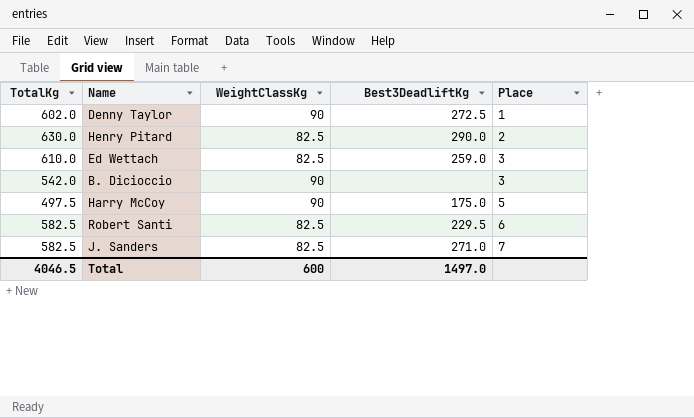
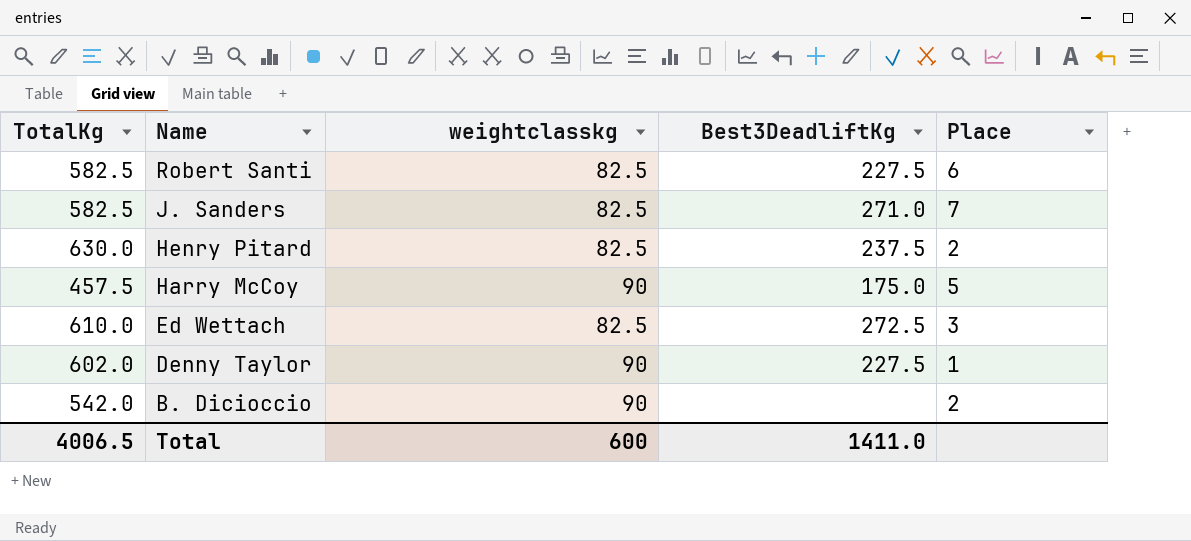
row order: Place ascending -> Name descending
column name: WeightClassKg -> weightclasskg
Robert Santi | Best3DeadliftKg: 229.5 -> 227.5
Henry Pitard | Best3DeadliftKg: 290.0 -> 237.5
Harry McCoy | TotalKg: 497.5 -> 457.5
Ed Wettach | Best3DeadliftKg: 259.0 -> 272.5
Denny Taylor | Best3DeadliftKg: 272.5 -> 227.5
B. Dicioccio | Place: 3 -> 2
Total | TotalKg: 4046.5 -> 4006.5
Total | Best3DeadliftKg: 1497.0 -> 1411.0

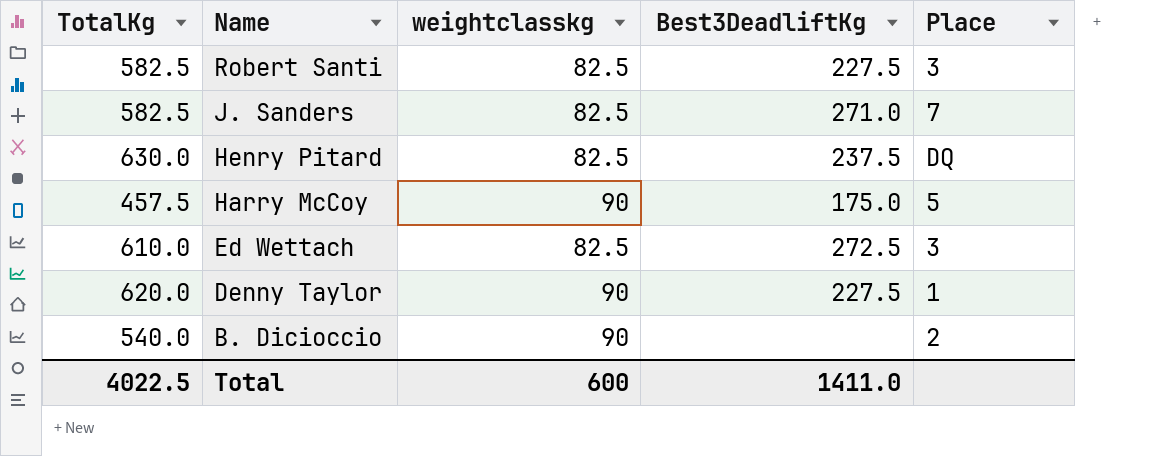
Robert Santi | Place: 6 -> 3
Henry Pitard | Place: 2 -> DQ
Denny Taylor | TotalKg: 602.0 -> 620.0
B. Dicioccio | TotalKg: 542.0 -> 540.0
Total | TotalKg: 4006.5 -> 4022.5

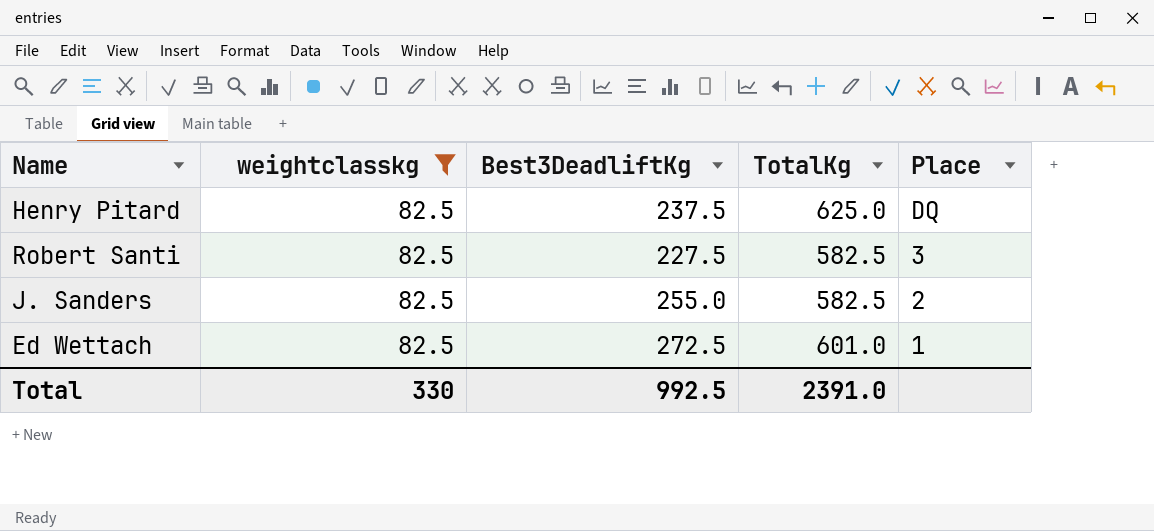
filter: none -> weightclasskg = 82.5
row order: Name descending -> Place descending
column TotalKg | position: 1 -> 4
Henry Pitard | TotalKg: 630.0 -> 625.0
J. Sanders | Best3DeadliftKg: 271.0 -> 255.0
J. Sanders | Place: 7 -> 2
Ed Wettach | TotalKg: 610.0 -> 601.0
Ed Wettach | Place: 3 -> 1
Total | weightclasskg: 600 -> 330
Total | Best3DeadliftKg: 1411.0 -> 992.5
Total | TotalKg: 4022.5 -> 2391.0

